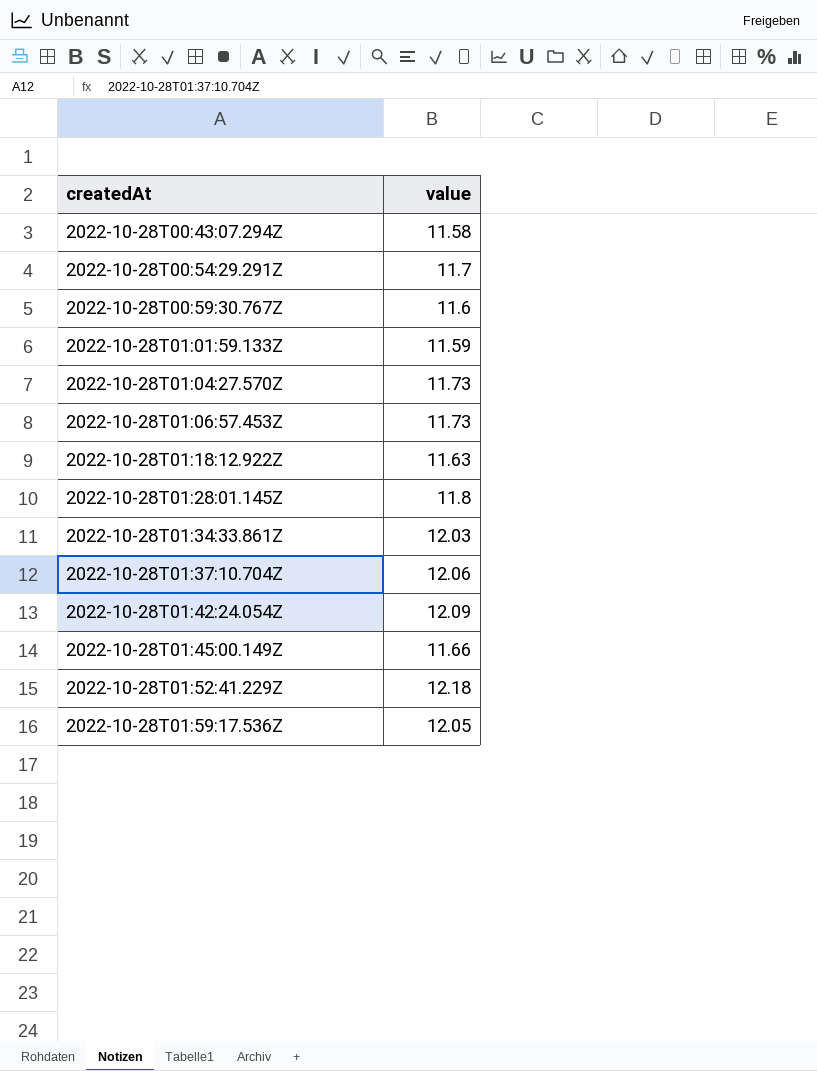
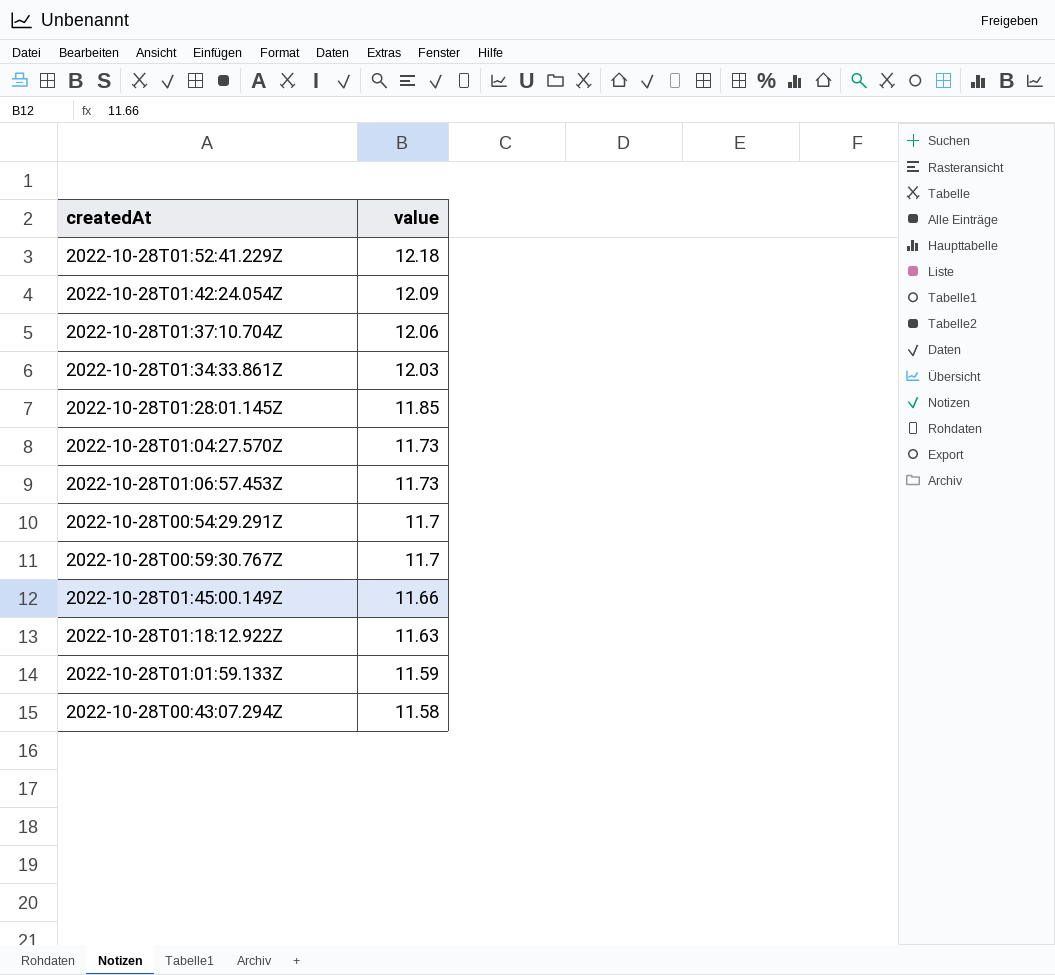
row order: createdAt ascending -> value descending
row 2022-10-28T01:59:17.536Z: 12.05 -> none
2022-10-28T01:28:01.145Z | value: 11.8 -> 11.85
2022-10-28T00:59:30.767Z | value: 11.6 -> 11.7

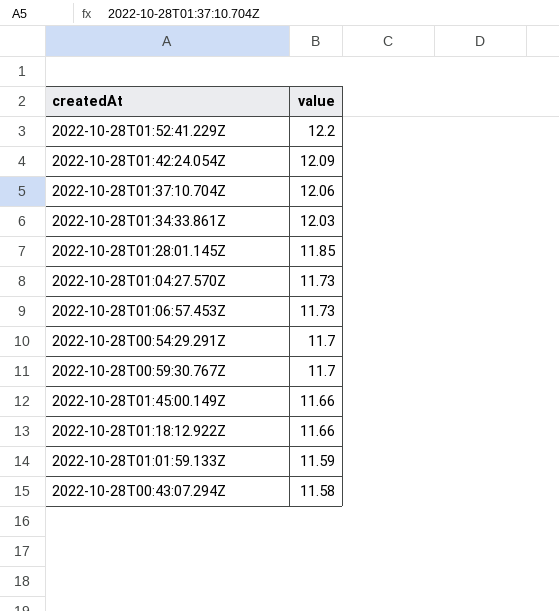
2022-10-28T01:52:41.229Z | value: 12.18 -> 12.2
2022-10-28T01:18:12.922Z | value: 11.63 -> 11.66

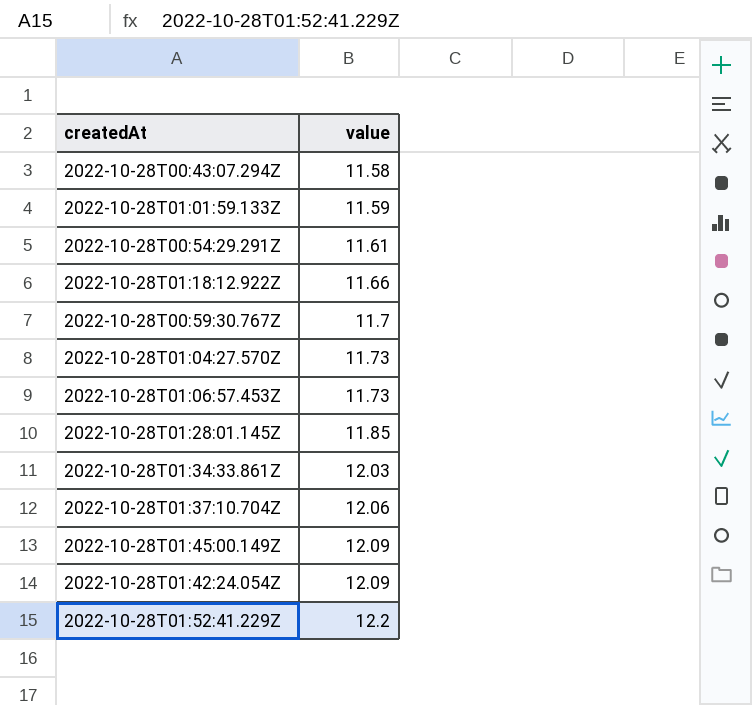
row order: value descending -> value ascending
2022-10-28T00:54:29.291Z | value: 11.7 -> 11.61
2022-10-28T01:45:00.149Z | value: 11.66 -> 12.09

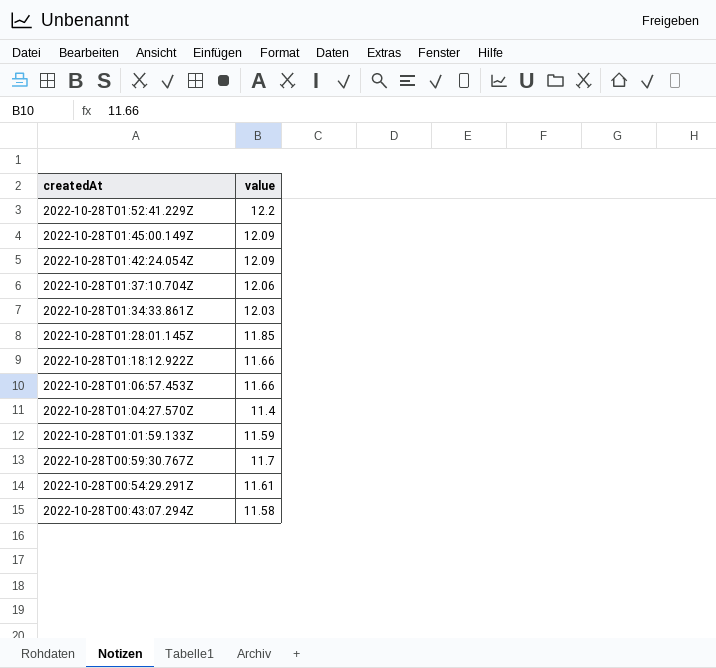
row order: value ascending -> createdAt descending
2022-10-28T01:06:57.453Z | value: 11.73 -> 11.66
2022-10-28T01:04:27.570Z | value: 11.73 -> 11.4

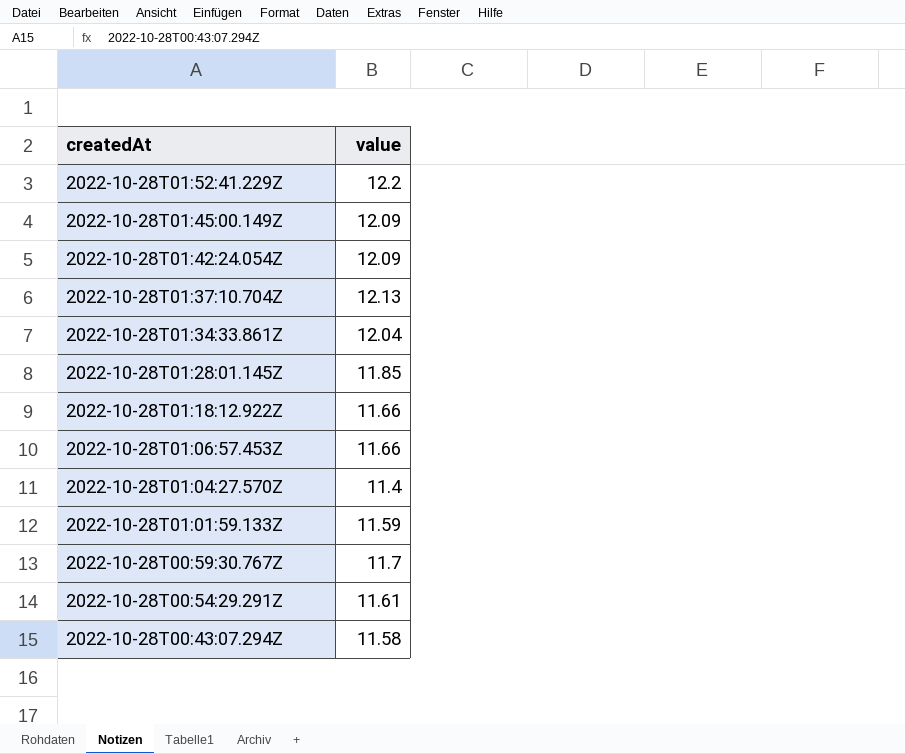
2022-10-28T01:37:10.704Z | value: 12.06 -> 12.13
2022-10-28T01:34:33.861Z | value: 12.03 -> 12.04

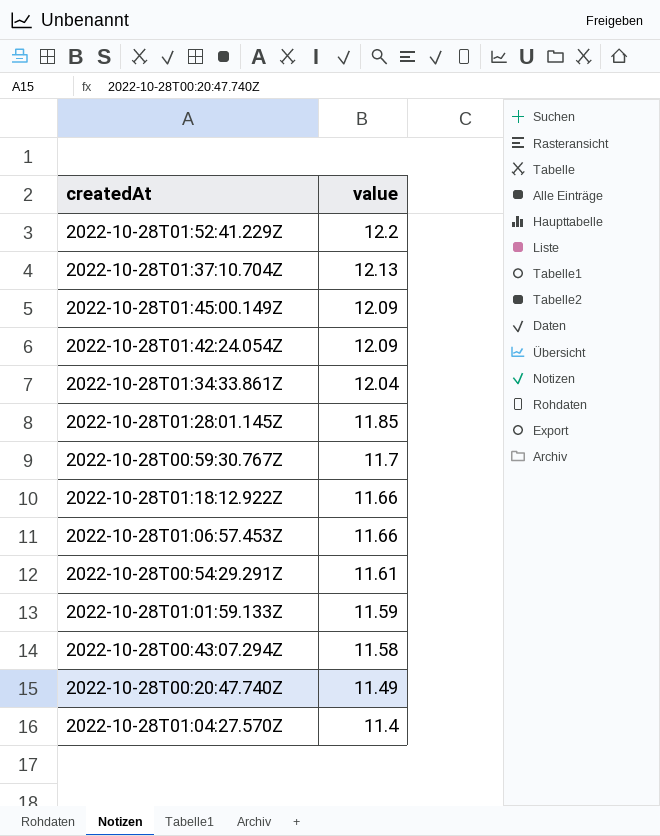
row order: createdAt descending -> value descending
row 2022-10-28T00:20:47.740Z: none -> 11.49

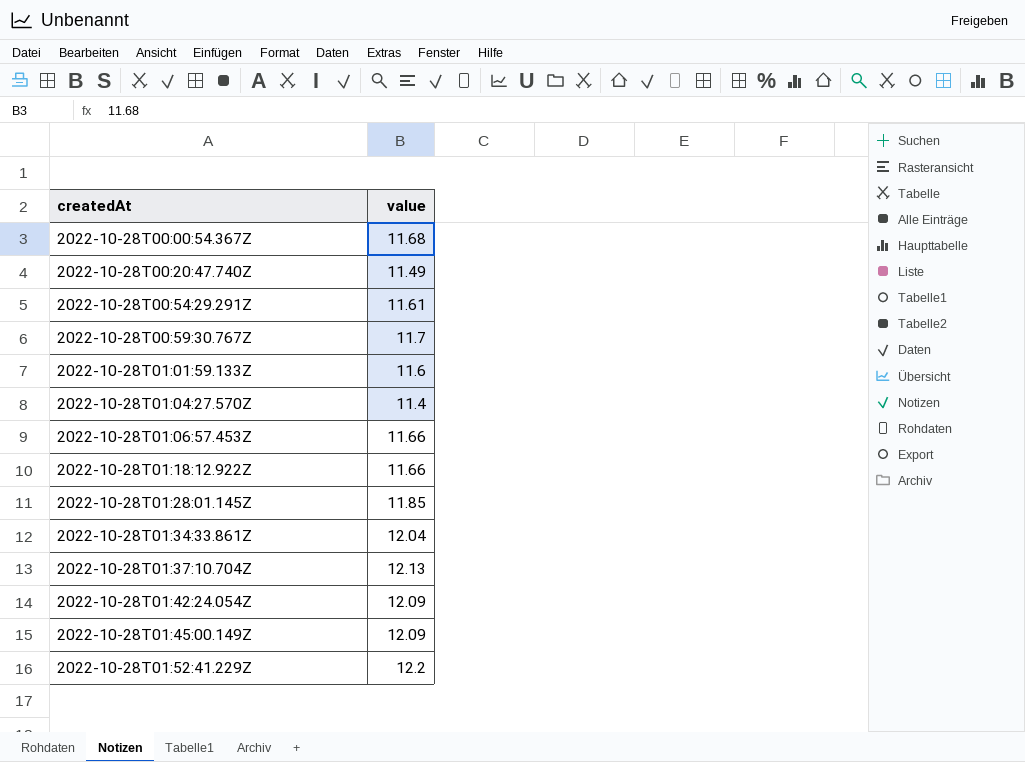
row order: value descending -> createdAt ascending
row 2022-10-28T00:43:07.294Z: 11.58 -> none
row 2022-10-28T00:00:54.367Z: none -> 11.68
2022-10-28T01:01:59.133Z | value: 11.59 -> 11.6

